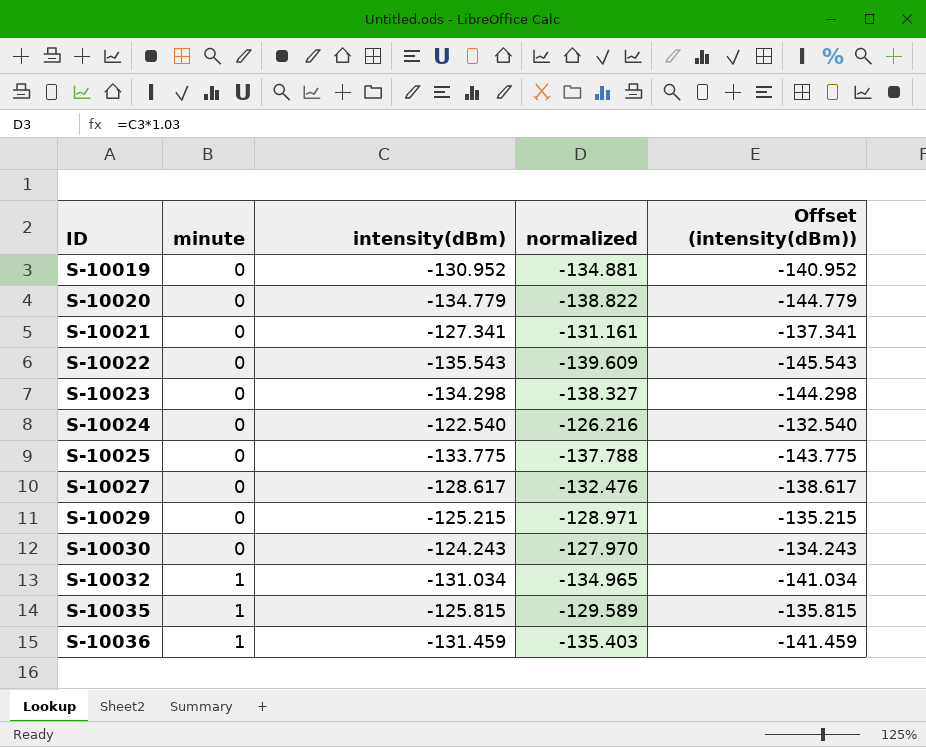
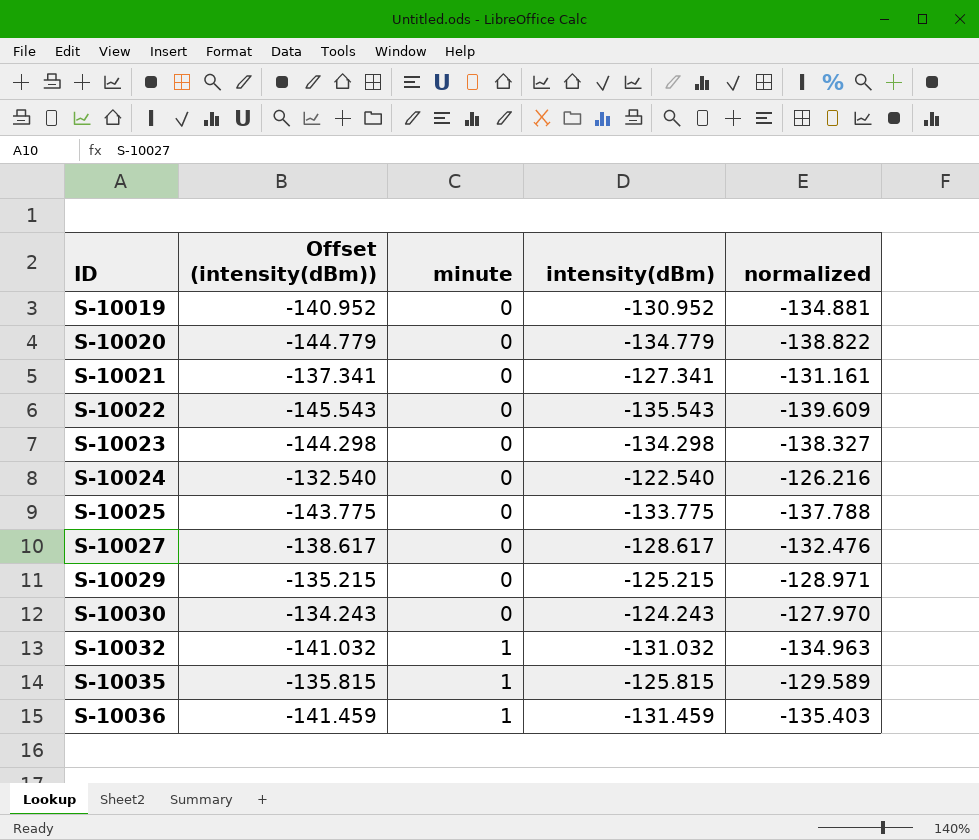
column Offset (intensity(dBm)) | position: 5 -> 2
S-10032 | Offset (intensity(dBm)): -141.034 -> -141.032
S-10032 | intensity(dBm): -131.034 -> -131.032
S-10032 | normalized: -134.965 -> -134.963

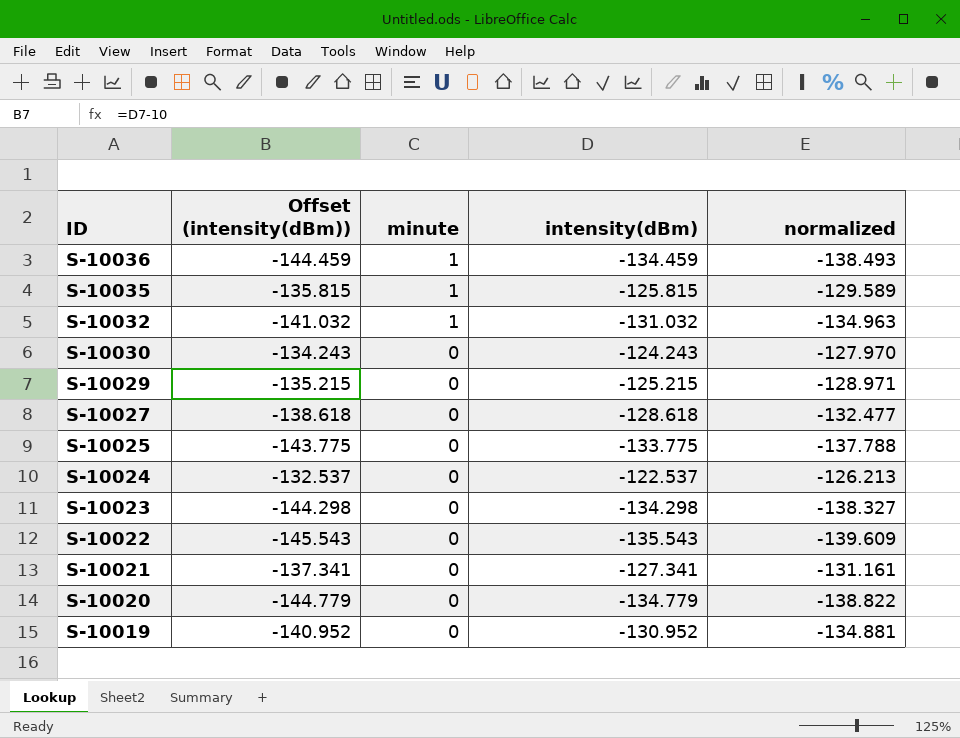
row order: ID ascending -> ID descending
S-10036 | Offset (intensity(dBm)): -141.459 -> -144.459
S-10036 | intensity(dBm): -131.459 -> -134.459
S-10036 | normalized: -135.403 -> -138.493
S-10027 | Offset (intensity(dBm)): -138.617 -> -138.618
S-10027 | intensity(dBm): -128.617 -> -128.618
S-10027 | normalized: -132.476 -> -132.477
S-10024 | Offset (intensity(dBm)): -132.540 -> -132.537
S-10024 | intensity(dBm): -122.540 -> -122.537
S-10024 | normalized: -126.216 -> -126.213

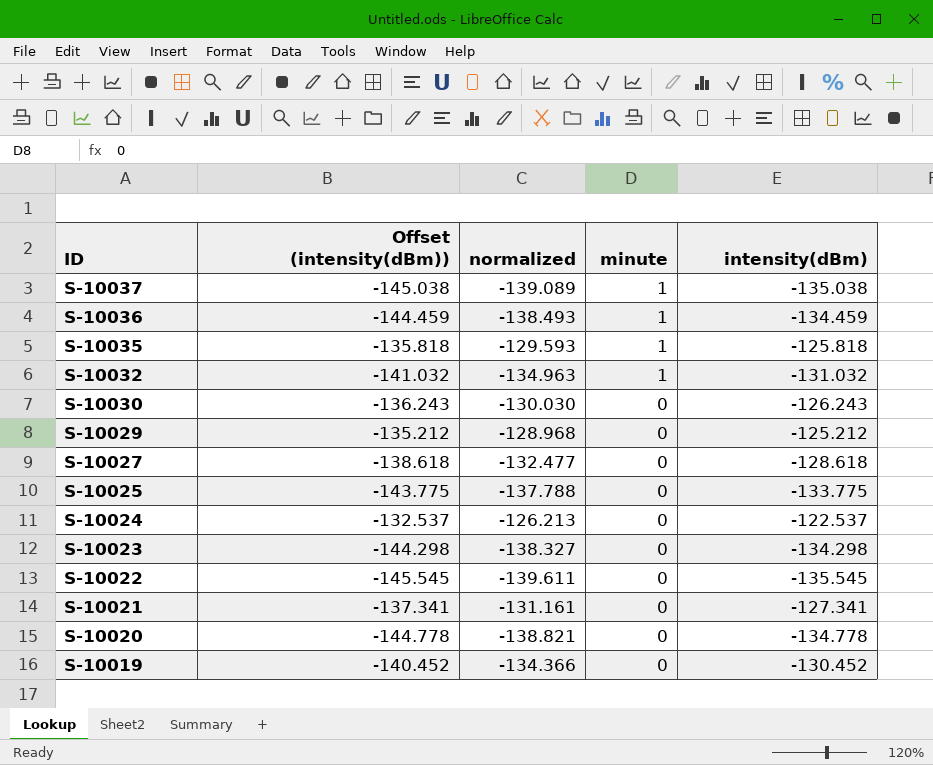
column normalized | position: 5 -> 3
row S-10037: none -> -145.038 | -139.089 | 1 | -135.038
S-10035 | Offset (intensity(dBm)): -135.815 -> -135.818
S-10035 | normalized: -129.589 -> -129.593
S-10035 | intensity(dBm): -125.815 -> -125.818
S-10030 | Offset (intensity(dBm)): -134.243 -> -136.243
S-10030 | normalized: -127.970 -> -130.030
S-10030 | intensity(dBm): -124.243 -> -126.243
S-10029 | Offset (intensity(dBm)): -135.215 -> -135.212
S-10029 | normalized: -128.971 -> -128.968
S-10029 | intensity(dBm): -125.215 -> -125.212
S-10022 | Offset (intensity(dBm)): -145.543 -> -145.545
S-10022 | normalized: -139.609 -> -139.611
S-10022 | intensity(dBm): -135.543 -> -135.545
S-10020 | Offset (intensity(dBm)): -144.779 -> -144.778
S-10020 | normalized: -138.822 -> -138.821
S-10020 | intensity(dBm): -134.779 -> -134.778
S-10019 | Offset (intensity(dBm)): -140.952 -> -140.452
S-10019 | normalized: -134.881 -> -134.366
S-10019 | intensity(dBm): -130.952 -> -130.452

